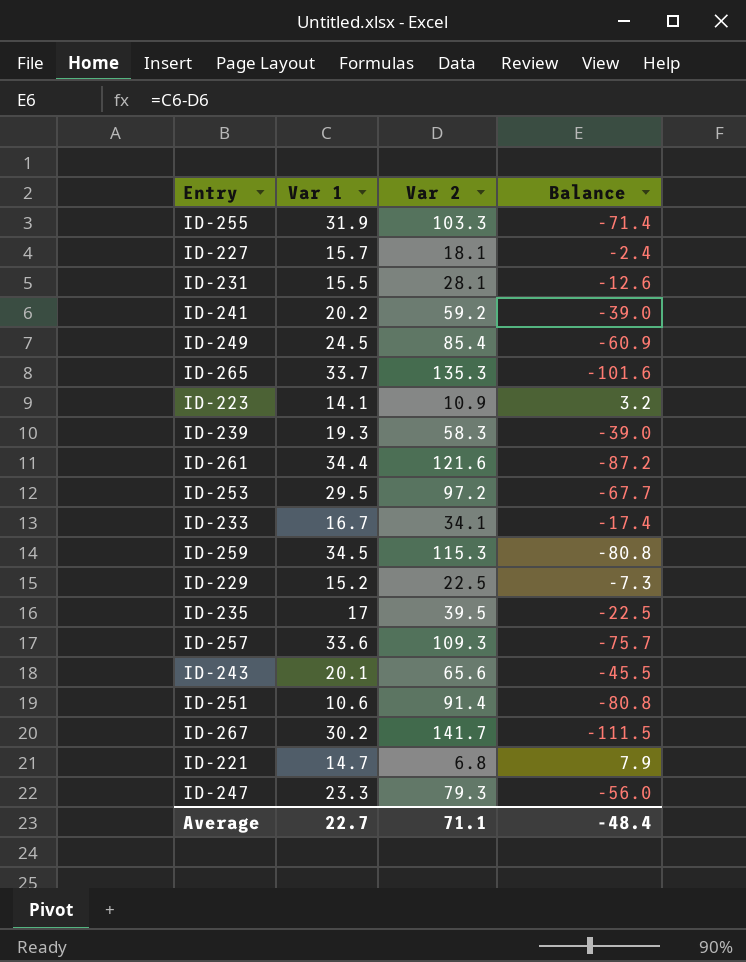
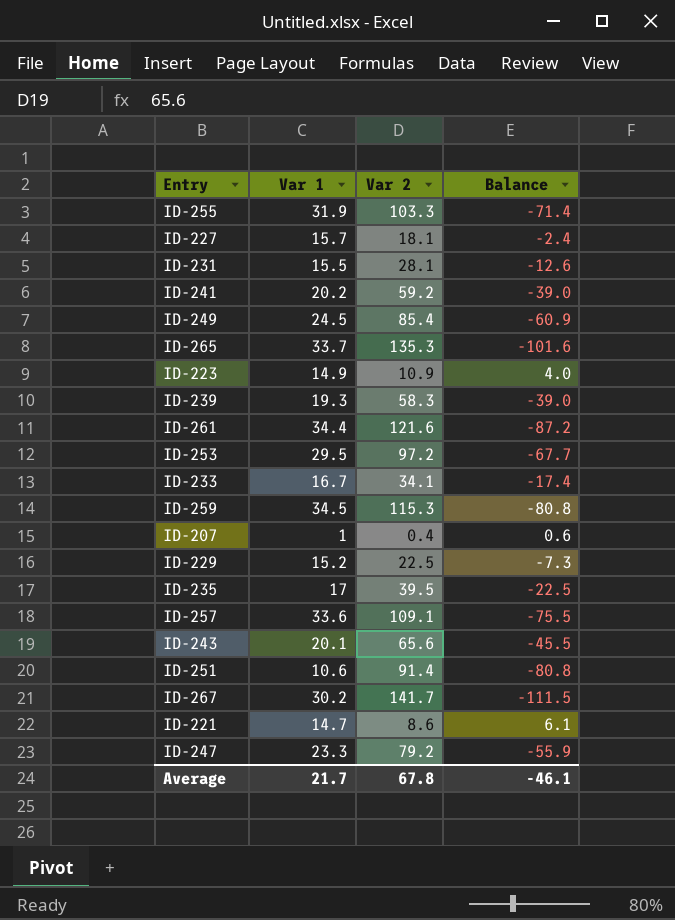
ID-223 | Var 1: 14.1 -> 14.9
ID-223 | Balance: 3.2 -> 4.0
row ID-207: none -> 1 | 0.4 | 0.6
ID-257 | Var 2: 109.3 -> 109.1
ID-257 | Balance: -75.7 -> -75.5
ID-221 | Var 2: 6.8 -> 8.6
ID-221 | Balance: 7.9 -> 6.1
ID-247 | Var 2: 79.3 -> 79.2
ID-247 | Balance: -56.0 -> -55.9
Average | Var 1: 22.7 -> 21.7
Average | Var 2: 71.1 -> 67.8
Average | Balance: -48.4 -> -46.1

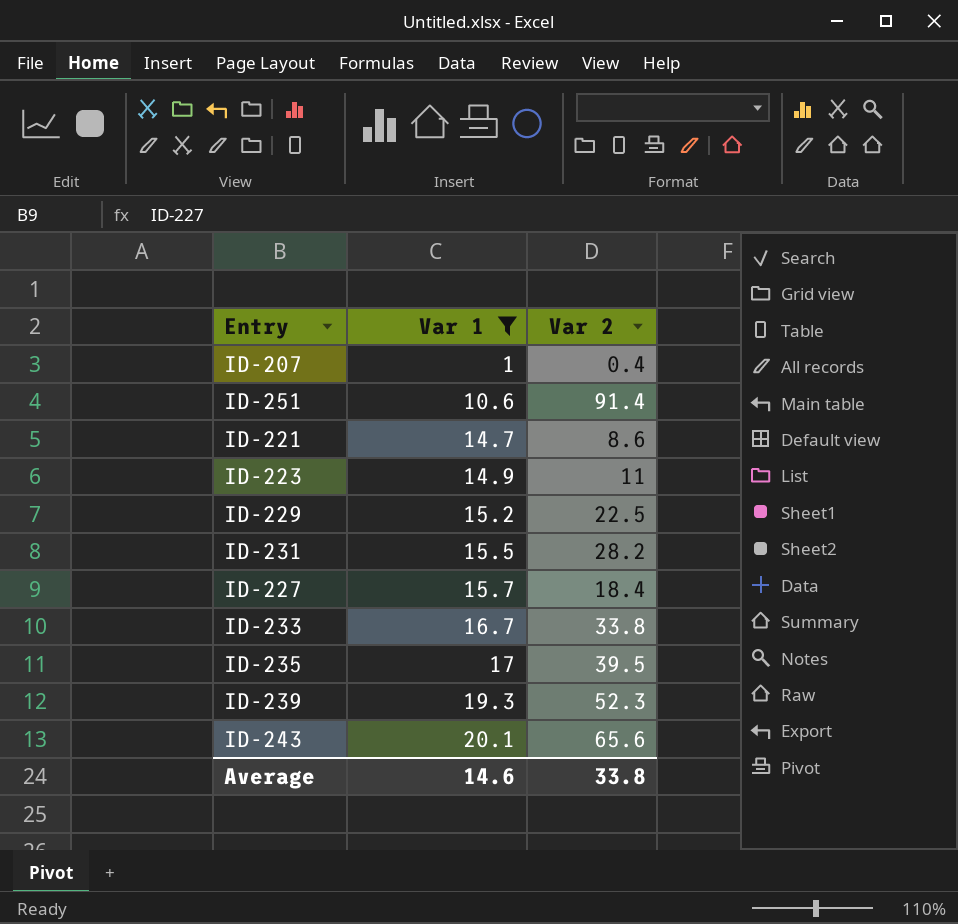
filter: none -> Var 1 <= 20.1
row order: none -> Var 1 ascending
column Balance | formula: [Var 1] - [Var 2] -> none
ID-223 | Var 2: 10.9 -> 11
ID-231 | Var 2: 28.1 -> 28.2
ID-227 | Var 2: 18.1 -> 18.4
ID-233 | Var 2: 34.1 -> 33.8
ID-239 | Var 2: 58.3 -> 52.3
Average | Var 1: 21.7 -> 14.6
Average | Var 2: 67.8 -> 33.8

